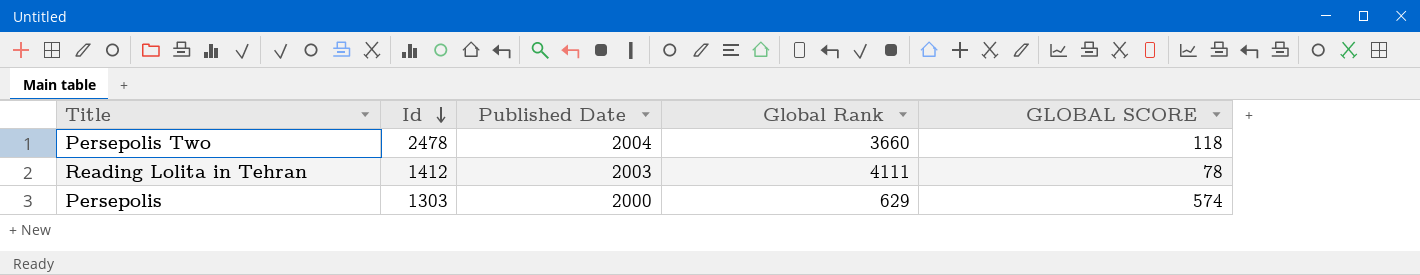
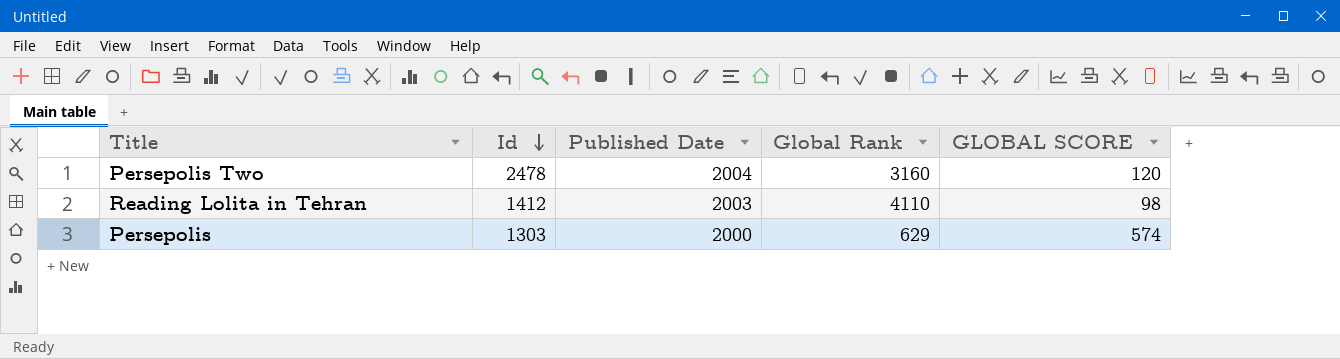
Persepolis Two | Global Rank: 3660 -> 3160
Persepolis Two | GLOBAL SCORE: 118 -> 120
Reading Lolita in Tehran | Global Rank: 4111 -> 4110
Reading Lolita in Tehran | GLOBAL SCORE: 78 -> 98

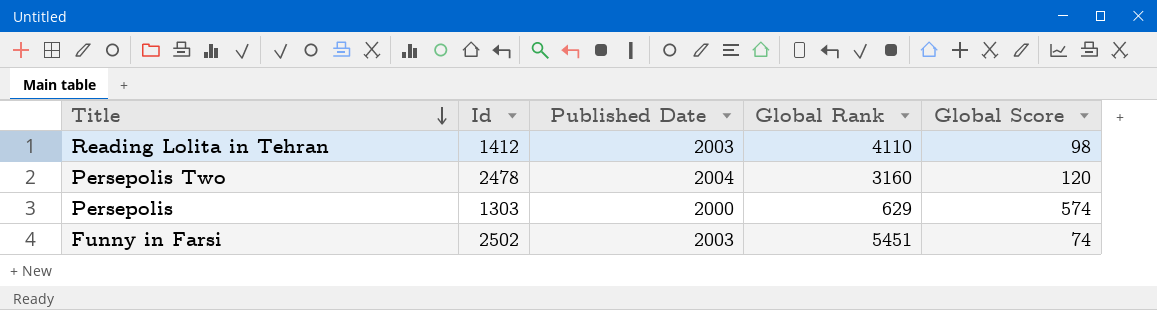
row order: Id descending -> Title descending
column name: GLOBAL SCORE -> Global Score
row Funny in Farsi: none -> 2502 | 2003 | 5451 | 74

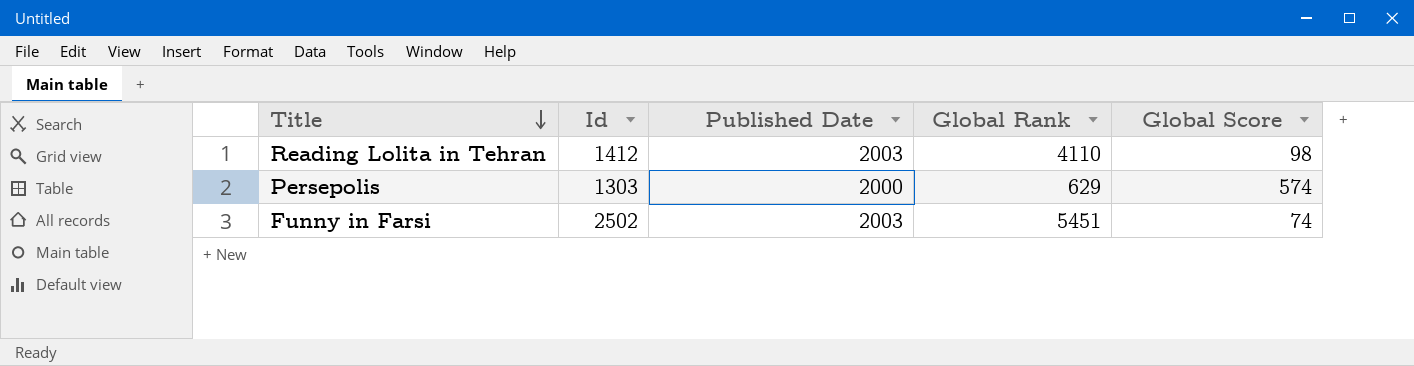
row Persepolis Two: 2478 | 2004 | 3160 | 120 -> none

